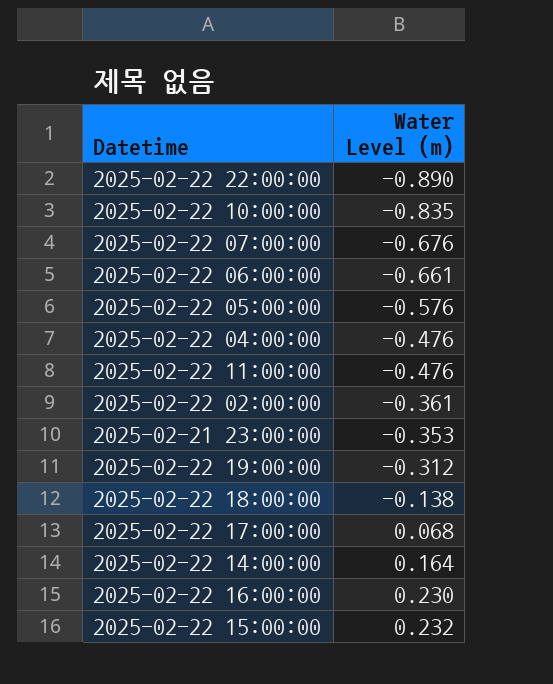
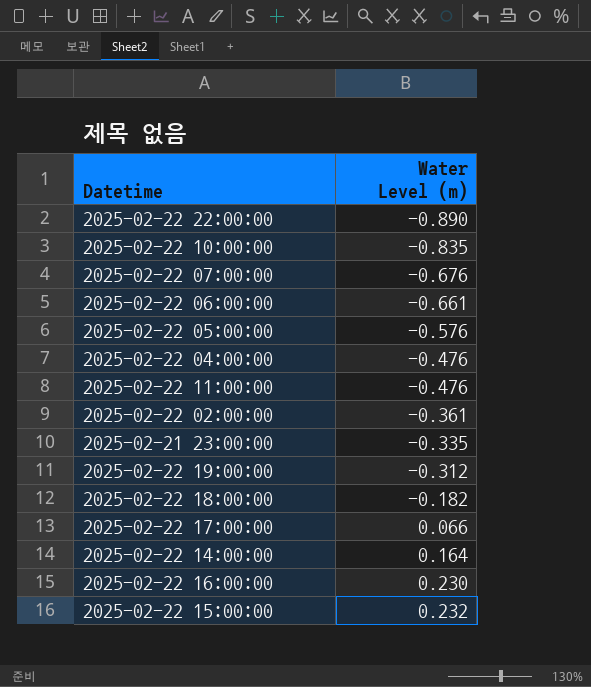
2025-02-21 23:00:00 | Water Level (m): -0.353 -> -0.335
2025-02-22 18:00:00 | Water Level (m): -0.138 -> -0.182
2025-02-22 17:00:00 | Water Level (m): 0.068 -> 0.066

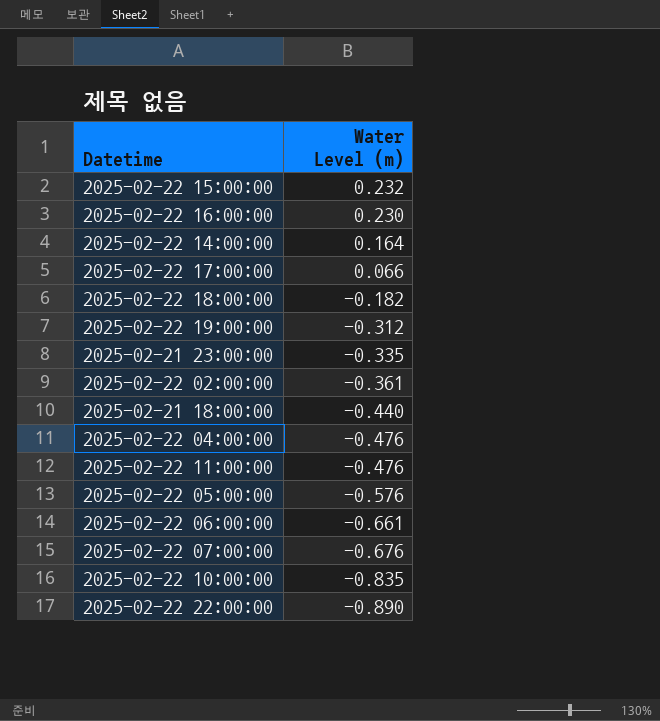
row order: Water Level (m) ascending -> Water Level (m) descending
row 2025-02-21 18:00:00: none -> -0.440

